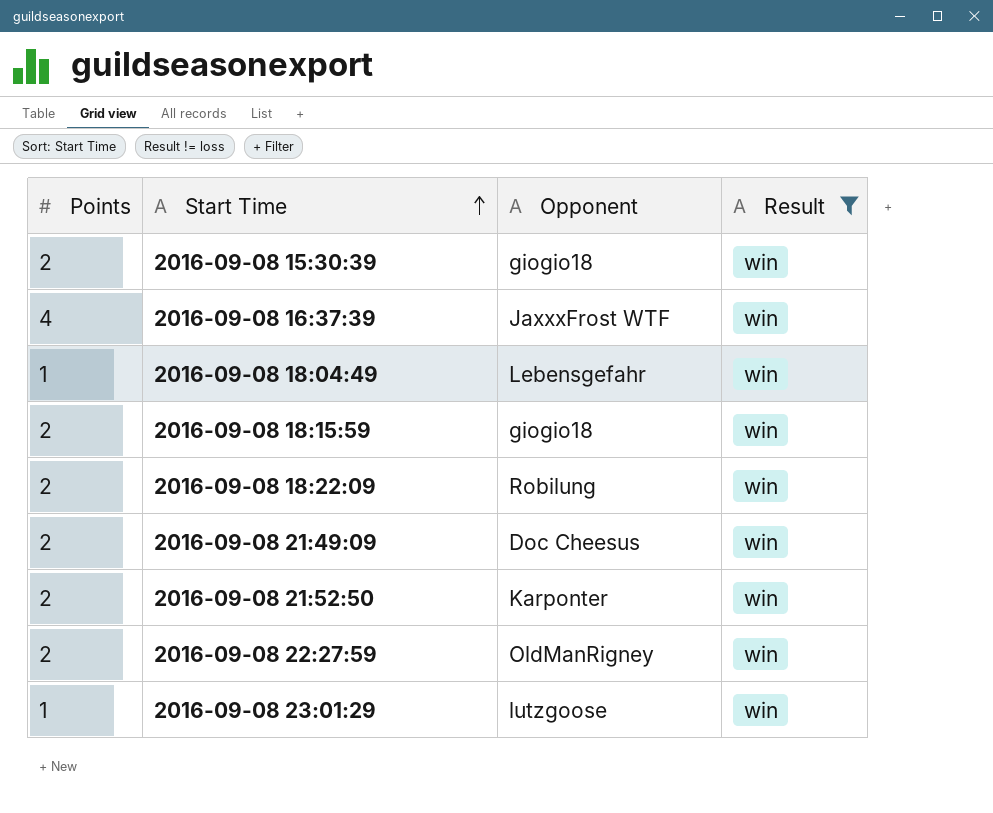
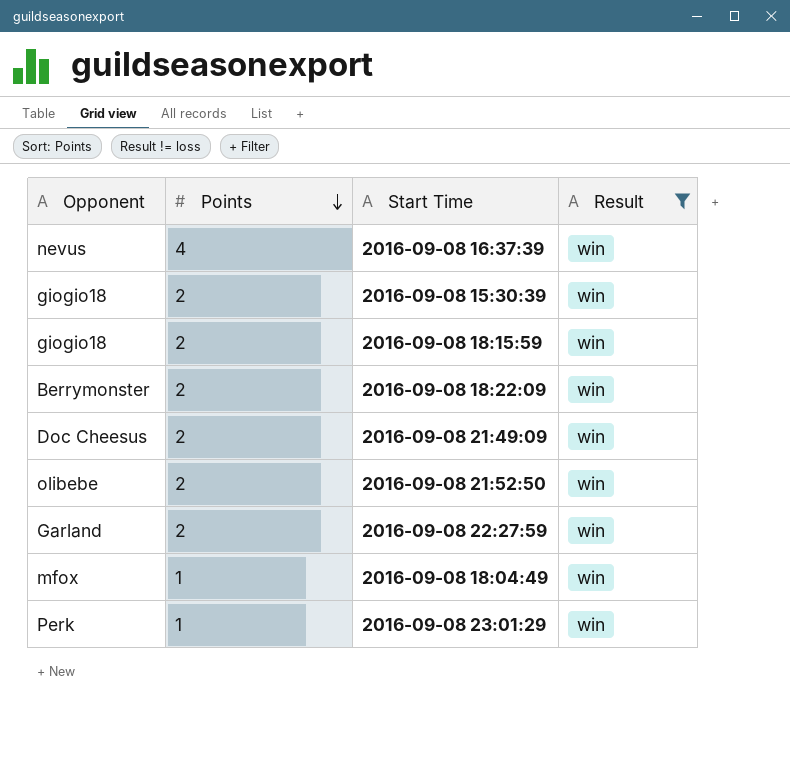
row order: Start Time ascending -> Points descending
column Opponent | position: 3 -> 1
2016-09-08 16:37:39 | Opponent: JaxxxFrost WTF -> nevus
2016-09-08 18:22:09 | Opponent: Robilung -> Berrymonster
2016-09-08 21:52:50 | Opponent: Karponter -> olibebe
2016-09-08 22:27:59 | Opponent: OldManRigney -> Garland
2016-09-08 18:04:49 | Opponent: Lebensgefahr -> mfox
2016-09-08 23:01:29 | Opponent: lutzgoose -> Perk

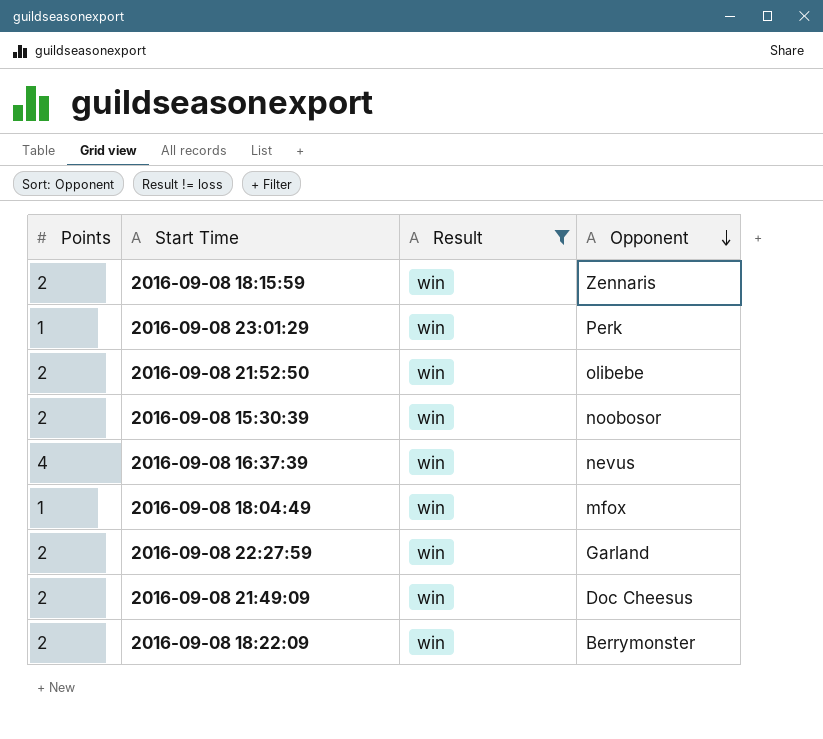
row order: Points descending -> Opponent descending
column Opponent | position: 1 -> 4
2016-09-08 18:15:59 | Opponent: giogio18 -> Zennaris
2016-09-08 15:30:39 | Opponent: giogio18 -> noobosor

